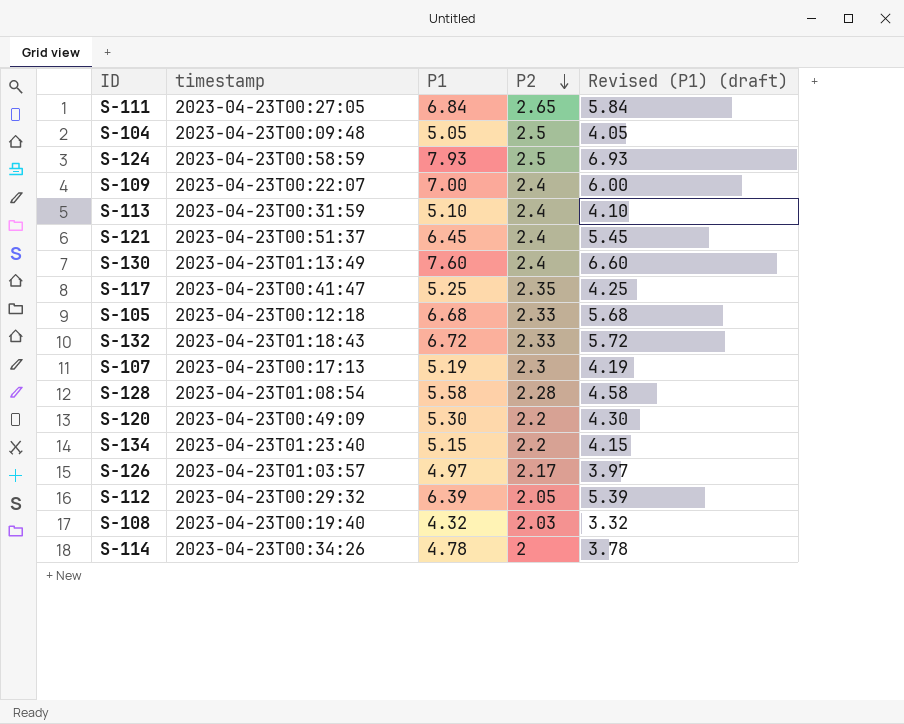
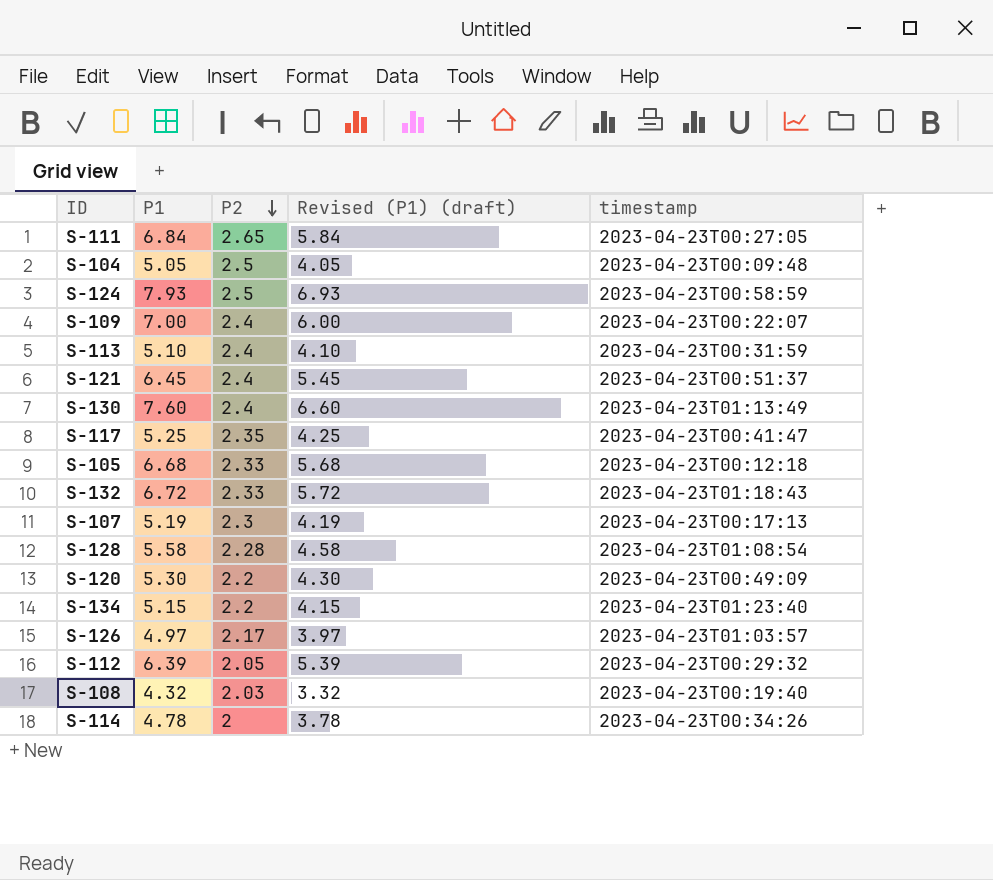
column timestamp | position: 2 -> 5

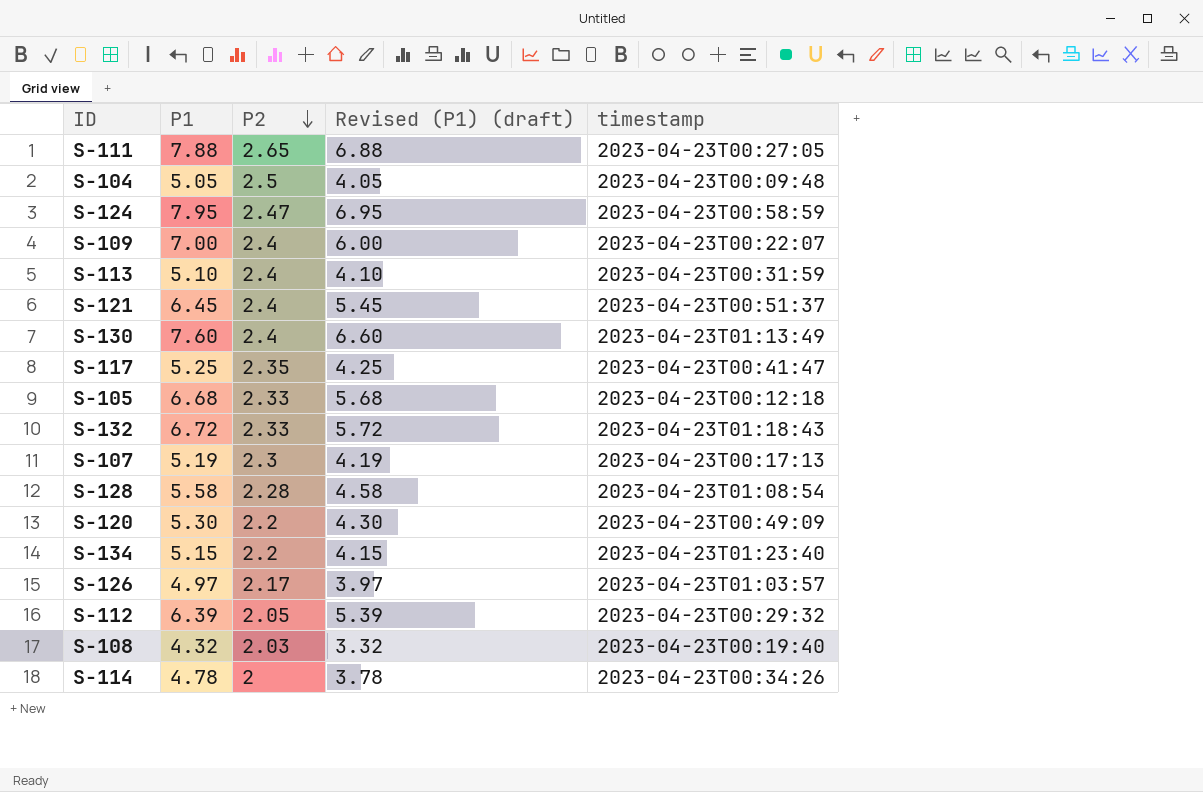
S-111 | P1: 6.84 -> 7.88
S-111 | Revised (P1) (draft): 5.84 -> 6.88
S-124 | P1: 7.93 -> 7.95
S-124 | P2: 2.5 -> 2.47
S-124 | Revised (P1) (draft): 6.93 -> 6.95

